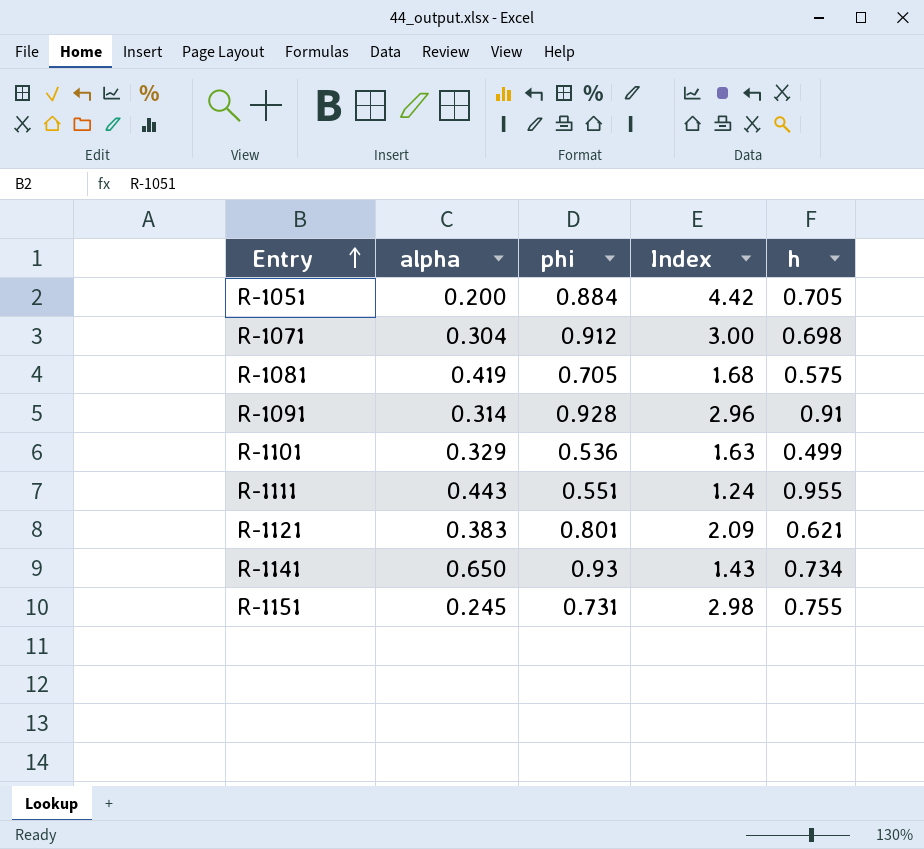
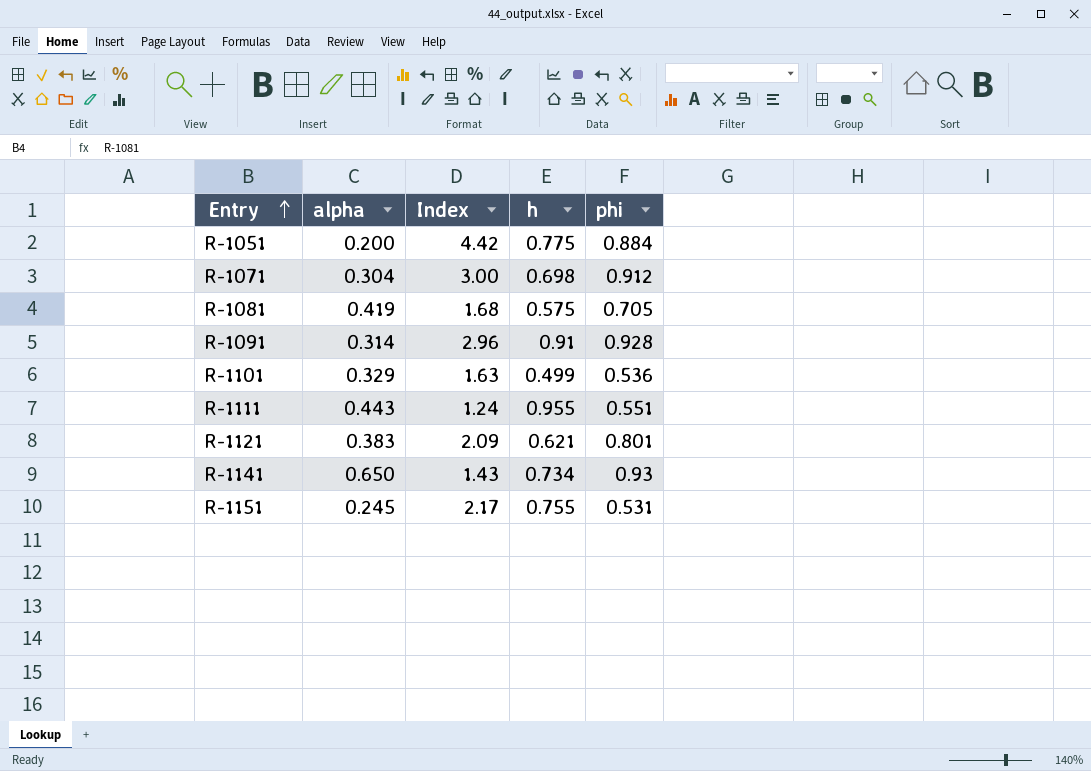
column phi | position: 3 -> 5
R-1051 | h: 0.705 -> 0.775
R-1151 | Index: 2.98 -> 2.17
R-1151 | phi: 0.731 -> 0.531

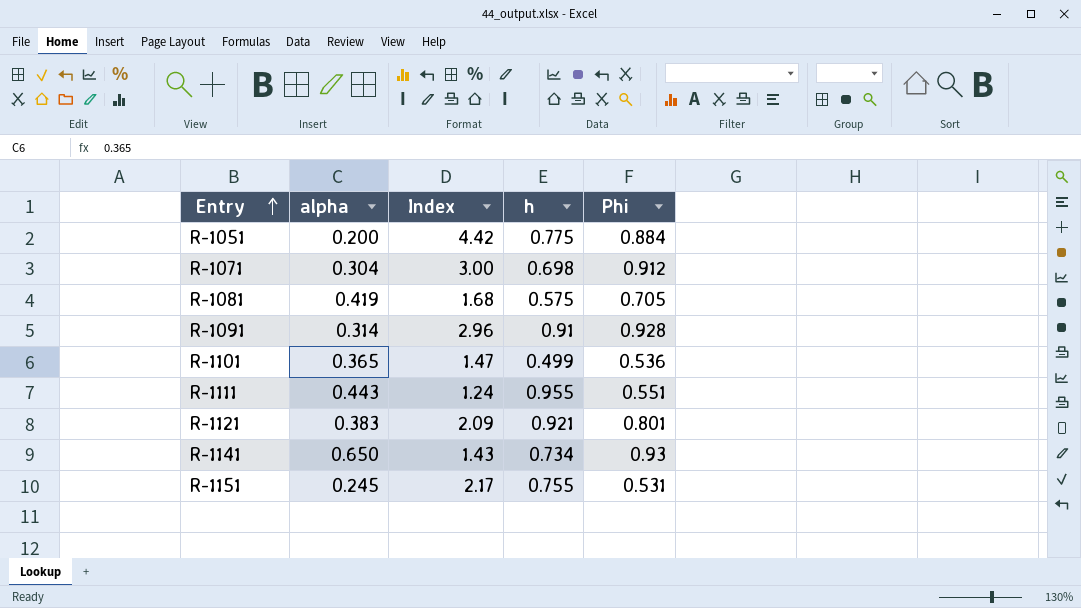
column name: phi -> Phi
R-1101 | alpha: 0.329 -> 0.365
R-1101 | Index: 1.63 -> 1.47
R-1121 | h: 0.621 -> 0.921

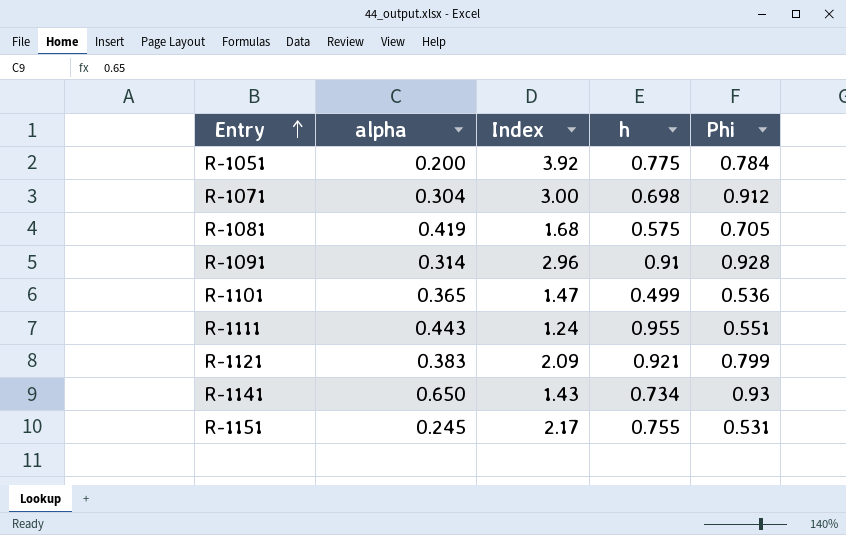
R-1051 | Index: 4.42 -> 3.92
R-1051 | Phi: 0.884 -> 0.784
R-1121 | Phi: 0.801 -> 0.799

